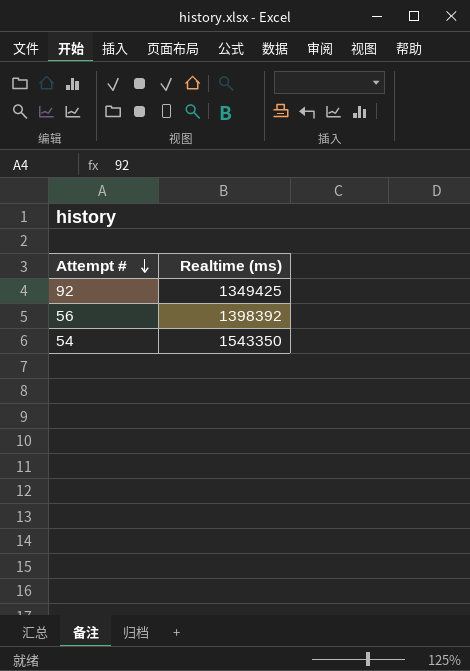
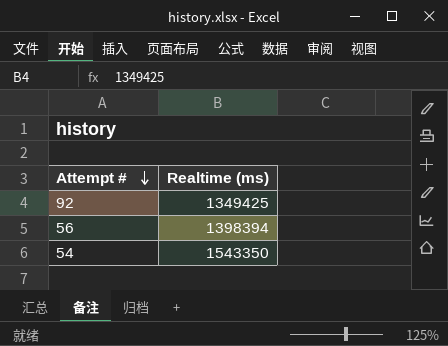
56 | Realtime (ms): 1398392 -> 1398394

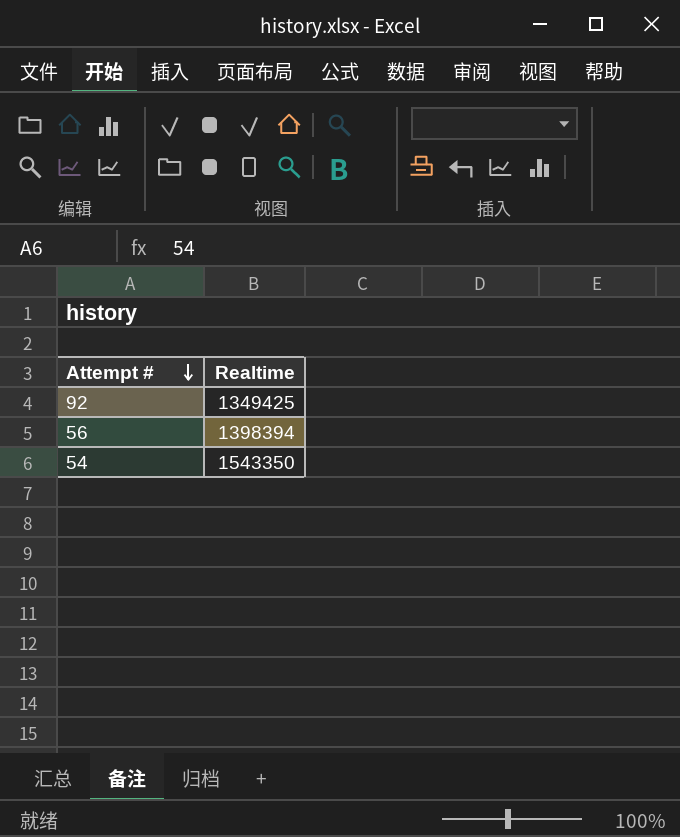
column name: Realtime (ms) -> Realtime

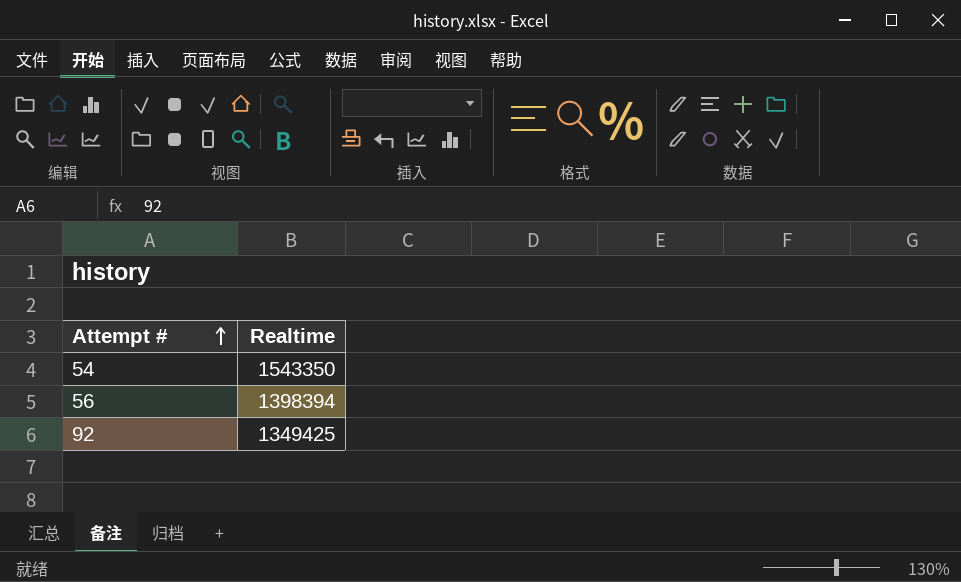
row order: Attempt # descending -> Attempt # ascending

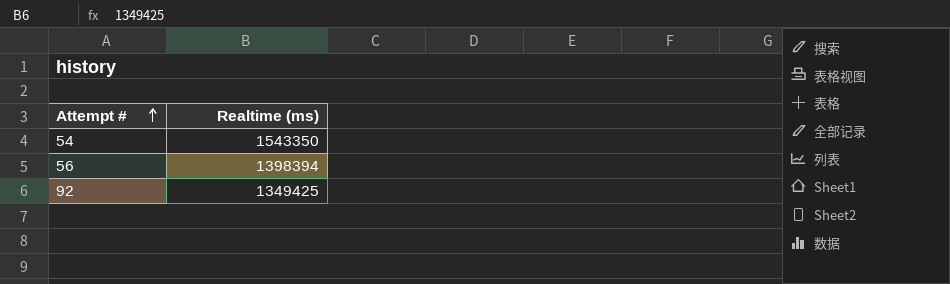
column name: Realtime -> Realtime (ms)

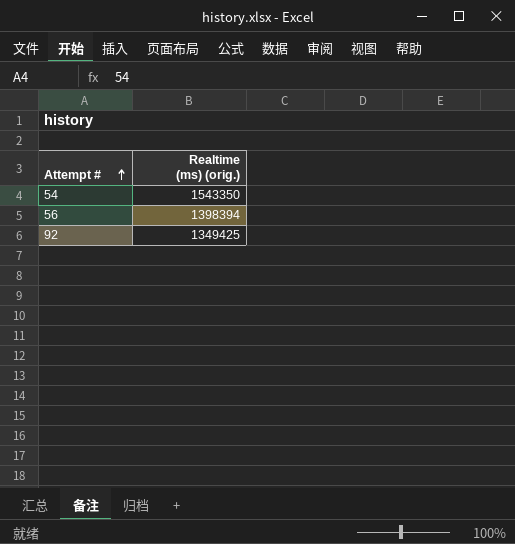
column name: Realtime (ms) -> Realtime (ms) (orig.)

